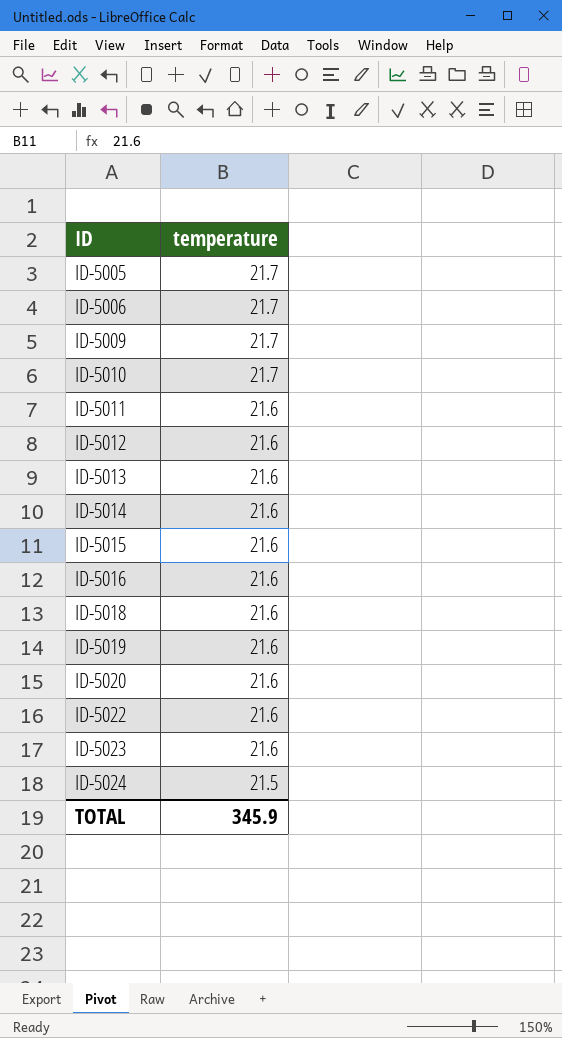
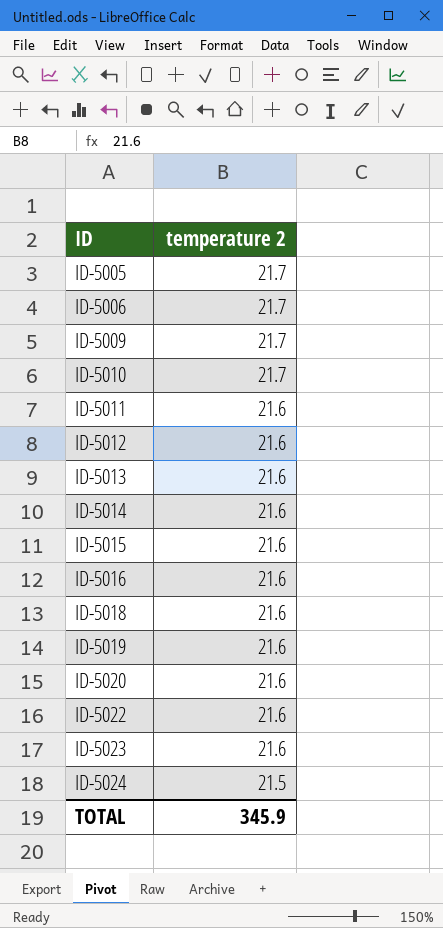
column name: temperature -> temperature 2

